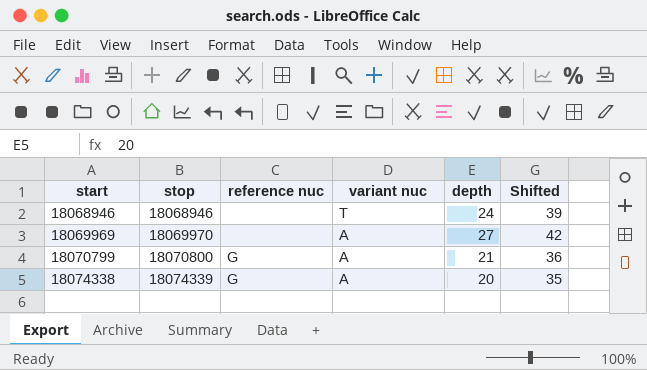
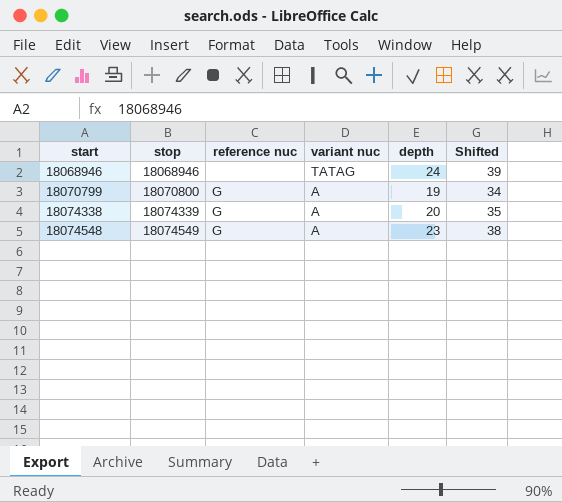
row 18069969: 18069970 | none | A | 27 | 42 -> none
18068946 | variant nuc: T -> TATAG
18070799 | depth: 21 -> 19
18070799 | Shifted: 36 -> 34
row 18074548: none -> 18074549 | G | A | 23 | 38

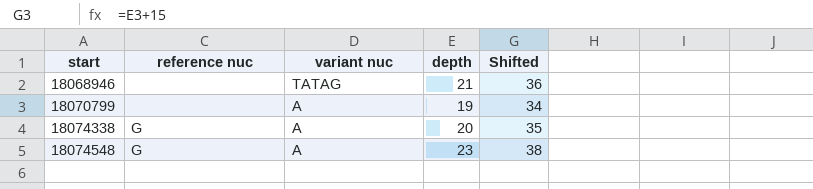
column stop | position: 2 -> none
18068946 | depth: 24 -> 21
18068946 | Shifted: 39 -> 36
18070799 | reference nuc: G -> none

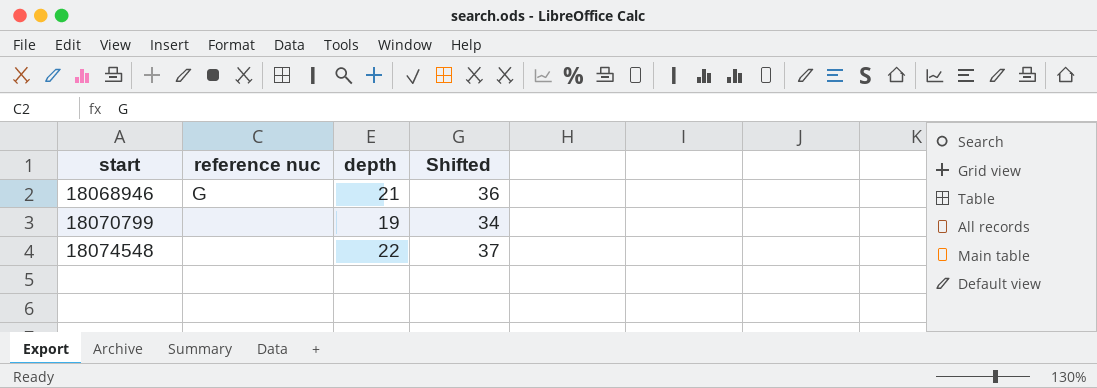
column variant nuc | position: 3 -> none
row 18074338: G | A | 20 | 35 -> none
18068946 | reference nuc: none -> G
18074548 | reference nuc: G -> none
18074548 | depth: 23 -> 22
18074548 | Shifted: 38 -> 37

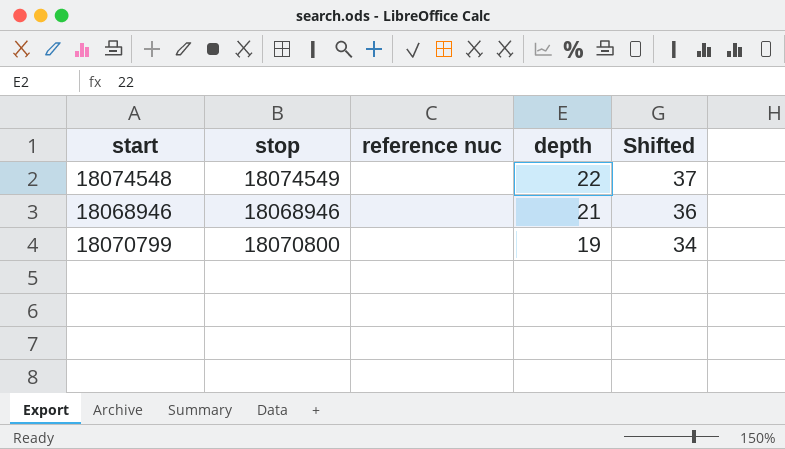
row order: start ascending -> depth descending
column stop | position: none -> 2
18068946 | reference nuc: G -> none

